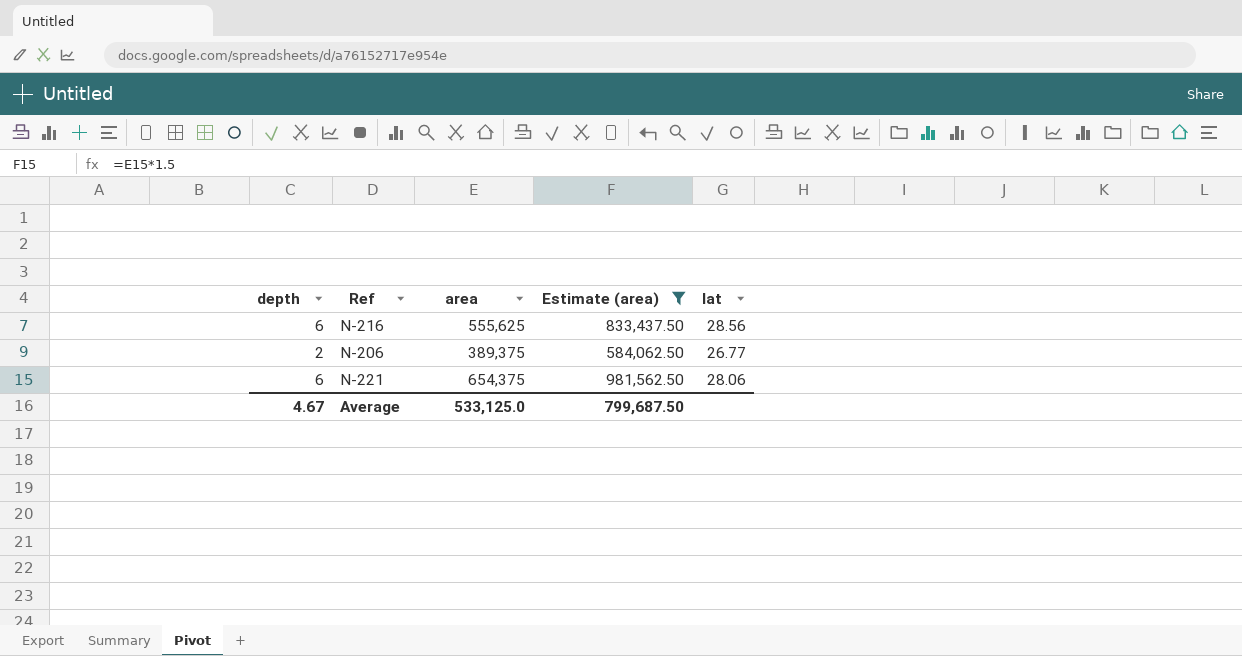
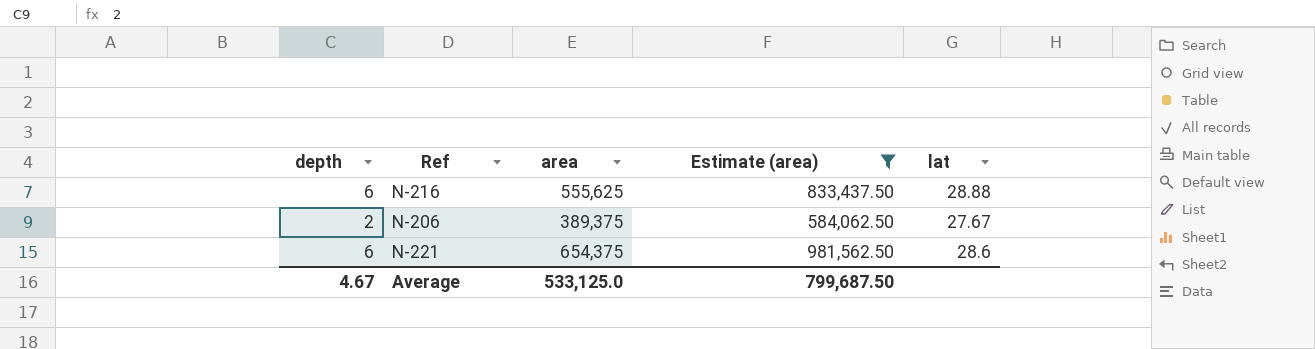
N-216 | lat: 28.56 -> 28.88
N-206 | lat: 26.77 -> 27.67
N-221 | lat: 28.06 -> 28.6

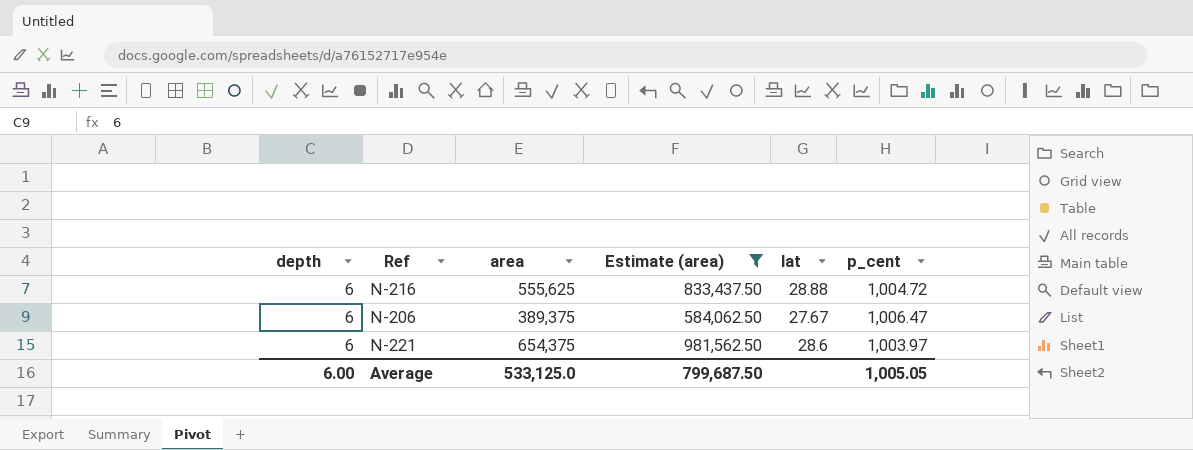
column p_cent | position: none -> 6
N-206 | depth: 2 -> 6
Average | depth: 4.67 -> 6.00

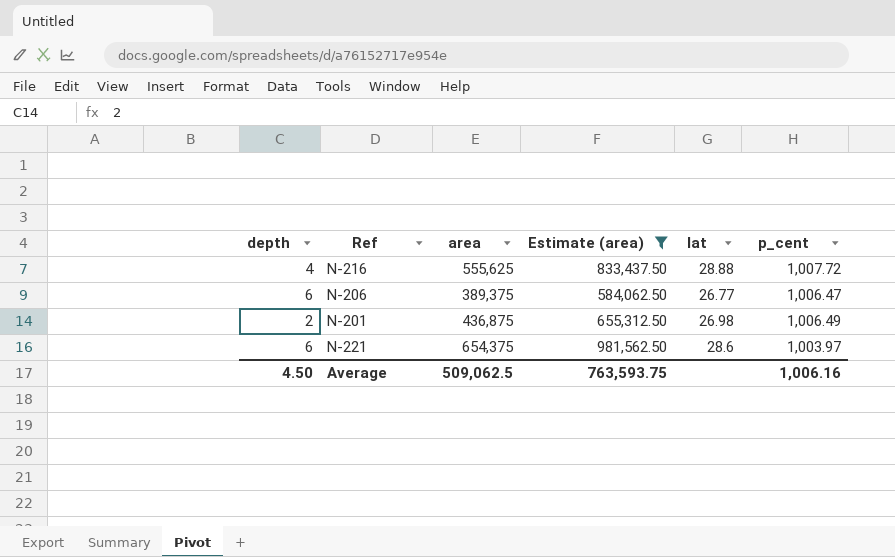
N-216 | depth: 6 -> 4
N-216 | p_cent: 1,004.72 -> 1,007.72
N-206 | lat: 27.67 -> 26.77
row N-201: none -> 2 | 436,875 | 655,312.50 | 26.98 | 1,006.49
Average | depth: 6.00 -> 4.50
Average | area: 533,125.0 -> 509,062.5
Average | Estimate (area): 799,687.50 -> 763,593.75
Average | p_cent: 1,005.05 -> 1,006.16

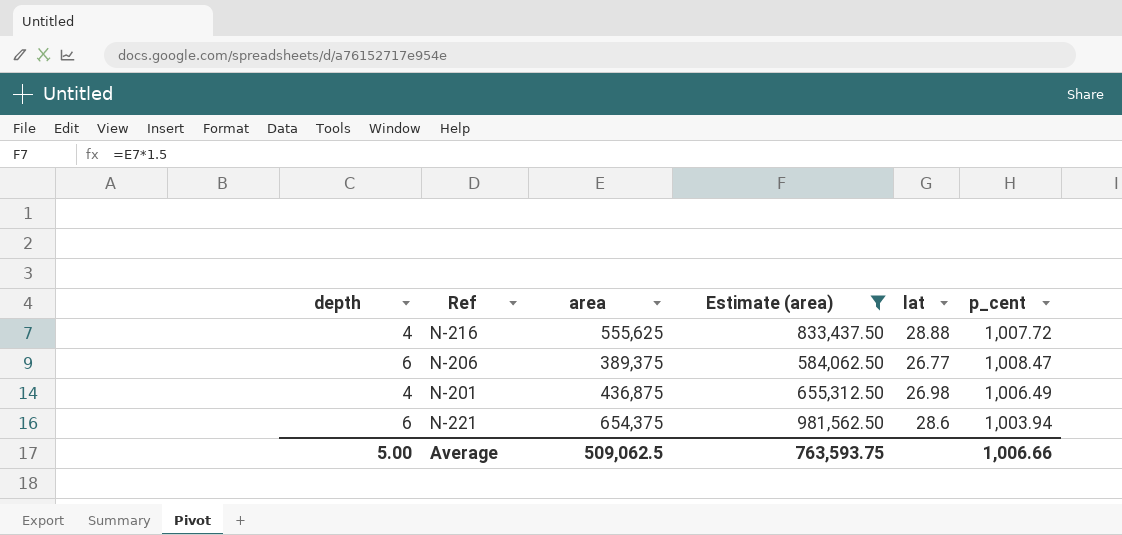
N-206 | p_cent: 1,006.47 -> 1,008.47
N-201 | depth: 2 -> 4
N-221 | p_cent: 1,003.97 -> 1,003.94
Average | depth: 4.50 -> 5.00
Average | p_cent: 1,006.16 -> 1,006.66

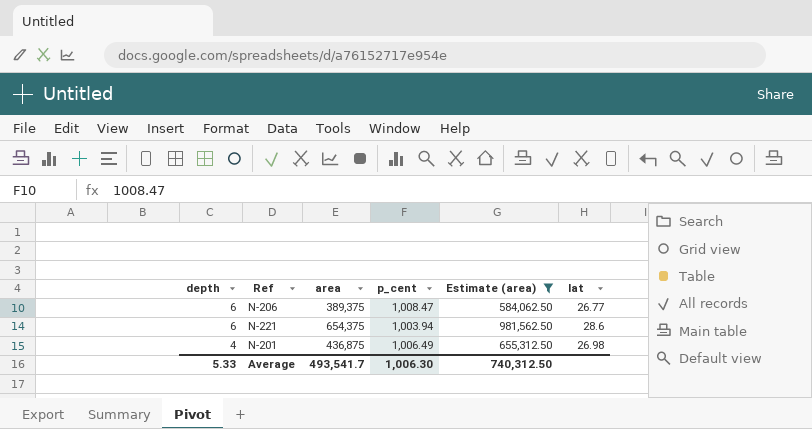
row order: none -> depth descending
column p_cent | position: 6 -> 4
row N-216: 4 | 555,625 | 833,437.50 | 28.88 | 1,007.72 -> none
Average | depth: 5.00 -> 5.33
Average | area: 509,062.5 -> 493,541.7
Average | p_cent: 1,006.66 -> 1,006.30
Average | Estimate (area): 763,593.75 -> 740,312.50

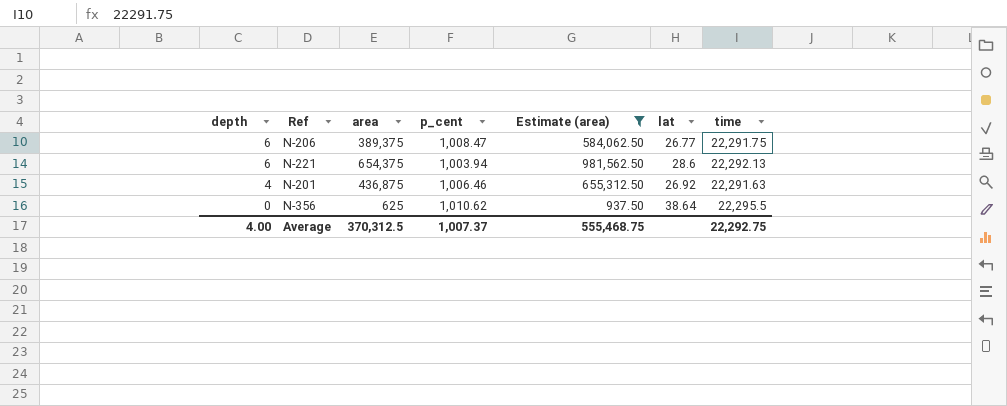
column time | position: none -> 7
N-201 | p_cent: 1,006.49 -> 1,006.46
N-201 | lat: 26.98 -> 26.92
row N-356: none -> 0 | 625 | 1,010.62 | 937.50 | 38.64 | 22,295.5
Average | depth: 5.33 -> 4.00
Average | area: 493,541.7 -> 370,312.5
Average | p_cent: 1,006.30 -> 1,007.37
Average | Estimate (area): 740,312.50 -> 555,468.75

